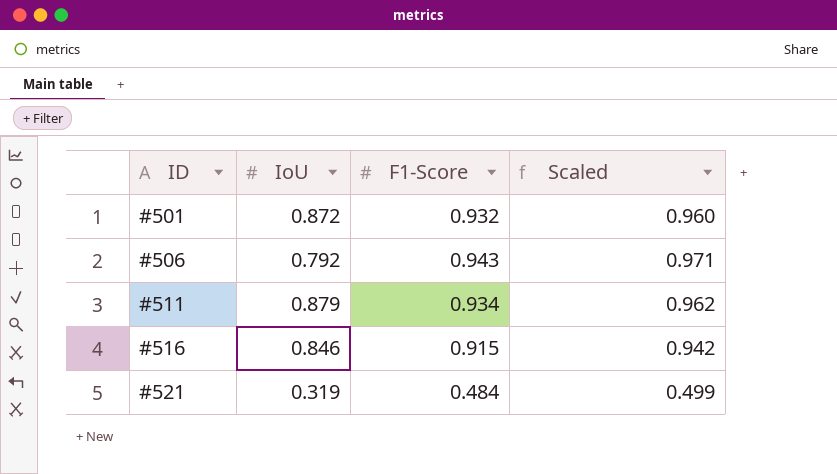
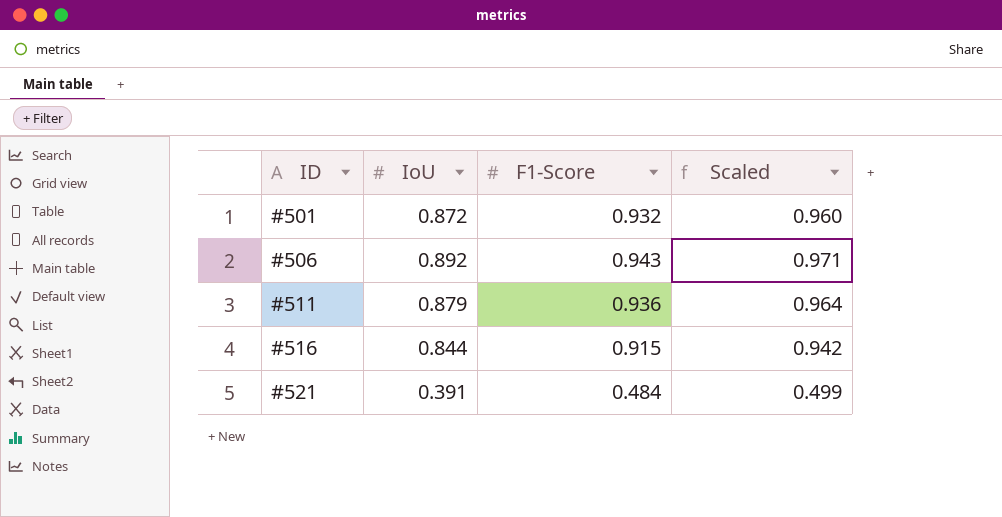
#506 | IoU: 0.792 -> 0.892
#511 | F1-Score: 0.934 -> 0.936
#511 | Scaled: 0.962 -> 0.964
#516 | IoU: 0.846 -> 0.844
#521 | IoU: 0.319 -> 0.391

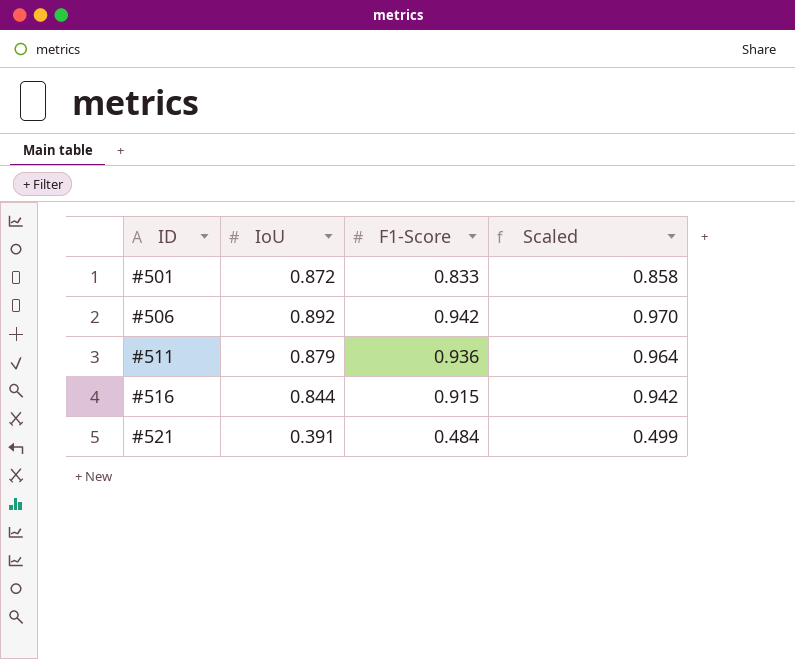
#501 | F1-Score: 0.932 -> 0.833
#501 | Scaled: 0.960 -> 0.858
#506 | F1-Score: 0.943 -> 0.942
#506 | Scaled: 0.971 -> 0.970

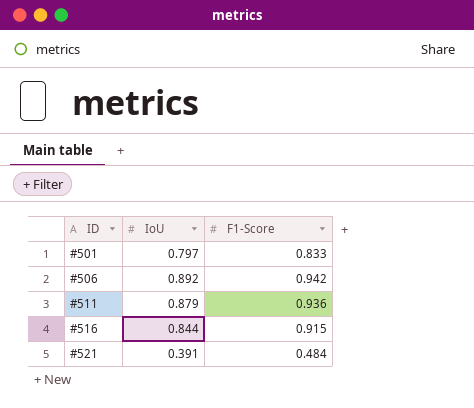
column Scaled | formula: [F1-Score] * 1.03 -> none
#501 | IoU: 0.872 -> 0.797

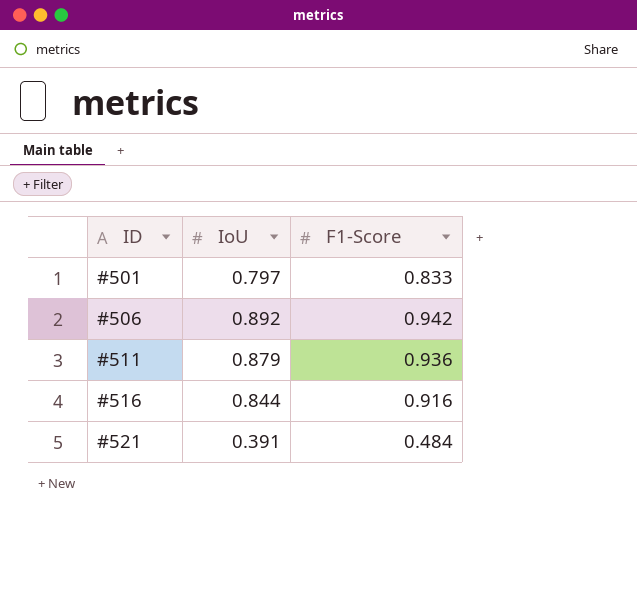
#516 | F1-Score: 0.915 -> 0.916

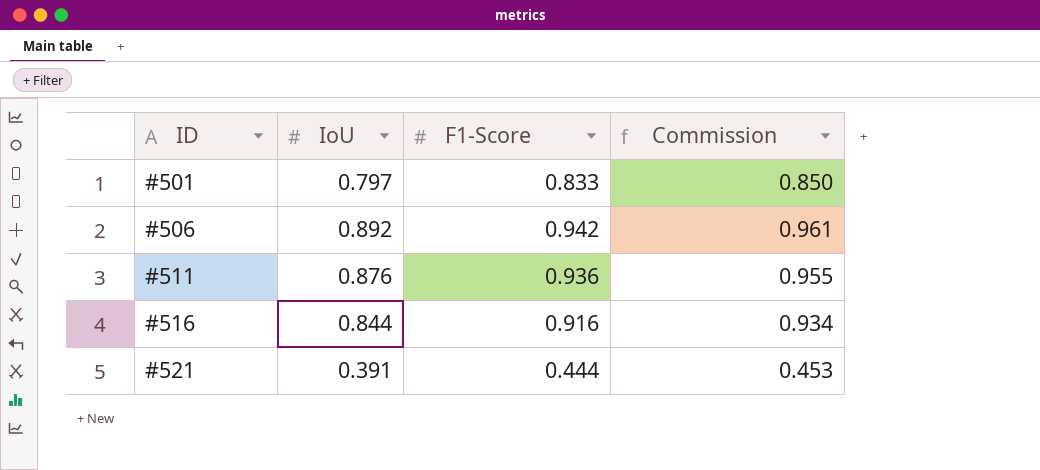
column Commission | formula: none -> [F1-Score] * 1.02
#511 | IoU: 0.879 -> 0.876
#521 | F1-Score: 0.484 -> 0.444

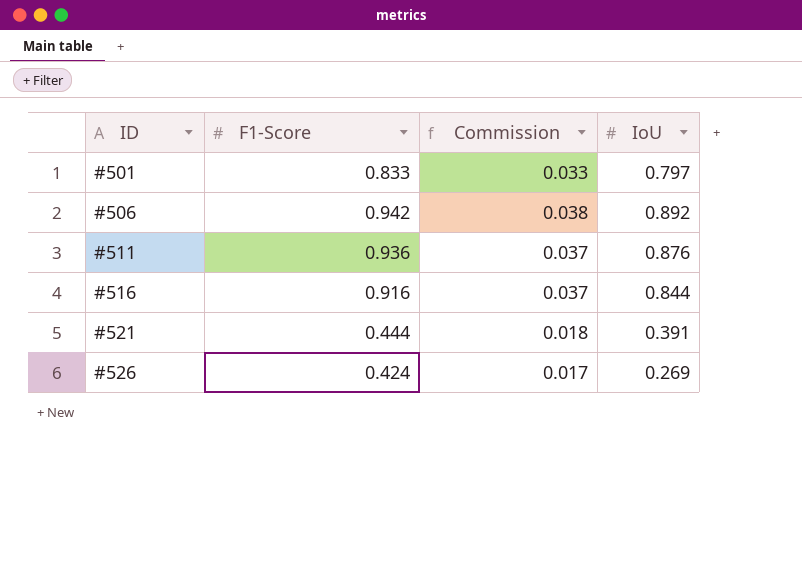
column Commission | formula: [F1-Score] * 1.02 -> [F1-Score] * 0.04
column IoU | position: 2 -> 4
row #526: none -> 0.424 | 0.017 | 0.269

